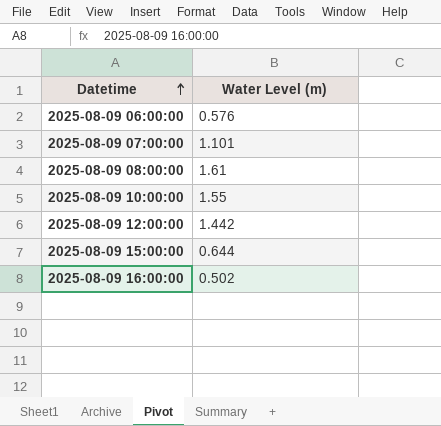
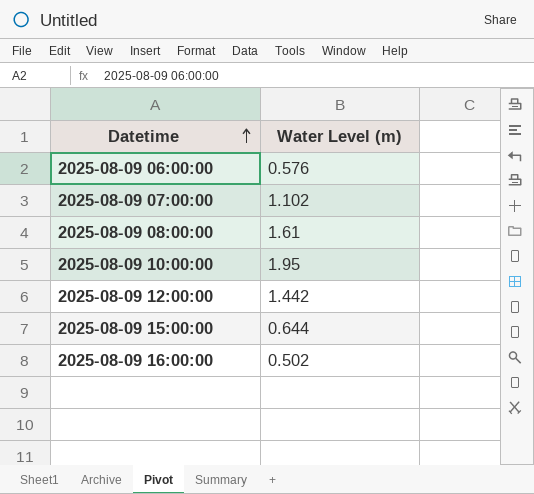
2025-08-09 07:00:00 | Water Level (m): 1.101 -> 1.102
2025-08-09 10:00:00 | Water Level (m): 1.55 -> 1.95

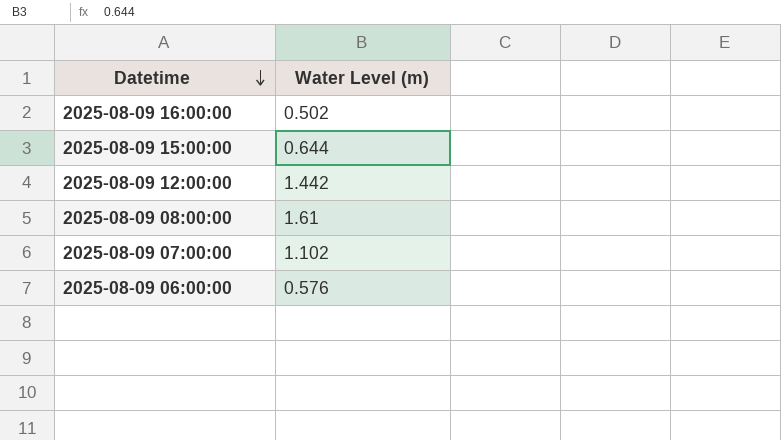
row order: Datetime ascending -> Datetime descending
row 2025-08-09 10:00:00: 1.95 -> none

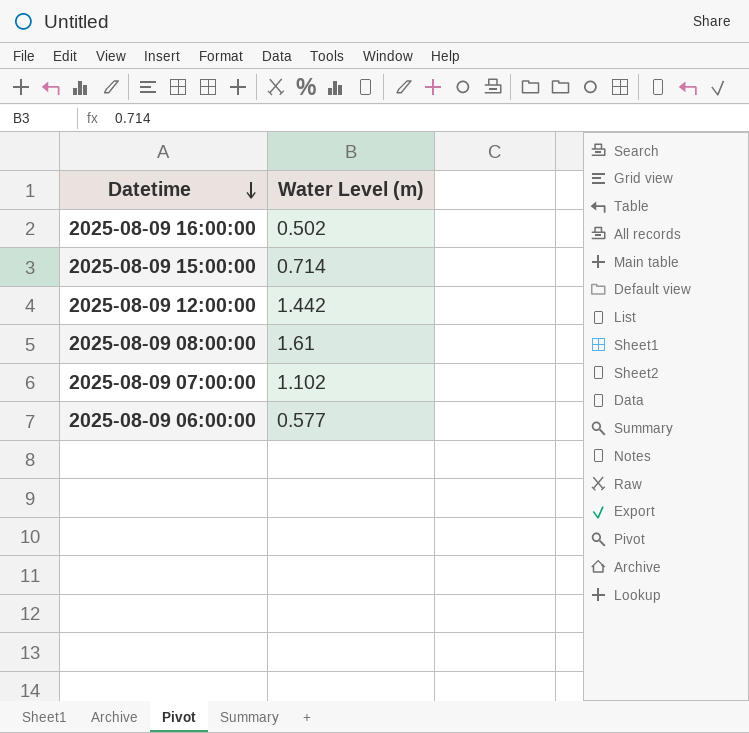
2025-08-09 15:00:00 | Water Level (m): 0.644 -> 0.714
2025-08-09 06:00:00 | Water Level (m): 0.576 -> 0.577

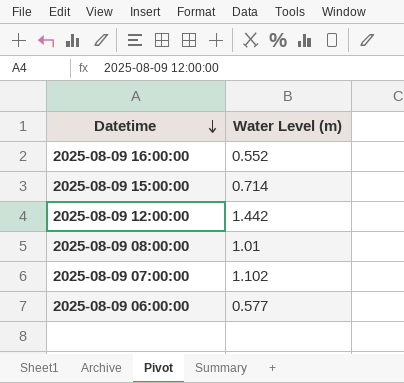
2025-08-09 16:00:00 | Water Level (m): 0.502 -> 0.552
2025-08-09 08:00:00 | Water Level (m): 1.61 -> 1.01

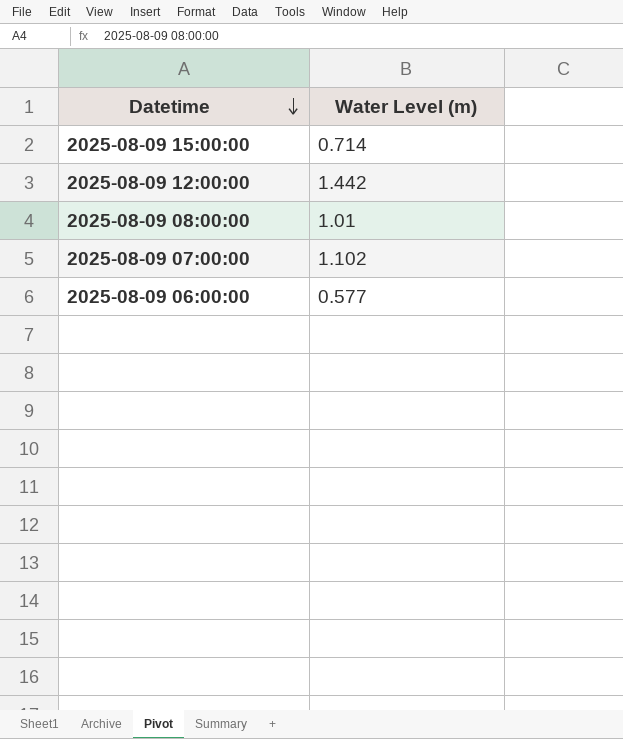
row 2025-08-09 16:00:00: 0.552 -> none

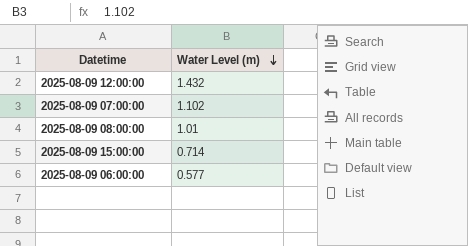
row order: Datetime descending -> Water Level (m) descending
2025-08-09 12:00:00 | Water Level (m): 1.442 -> 1.432

